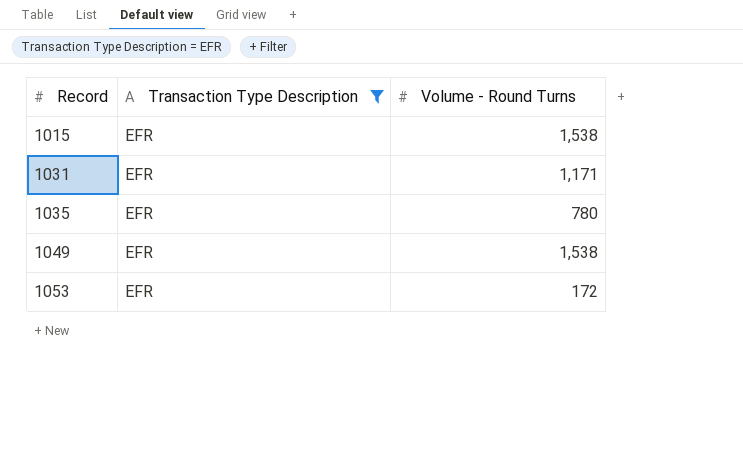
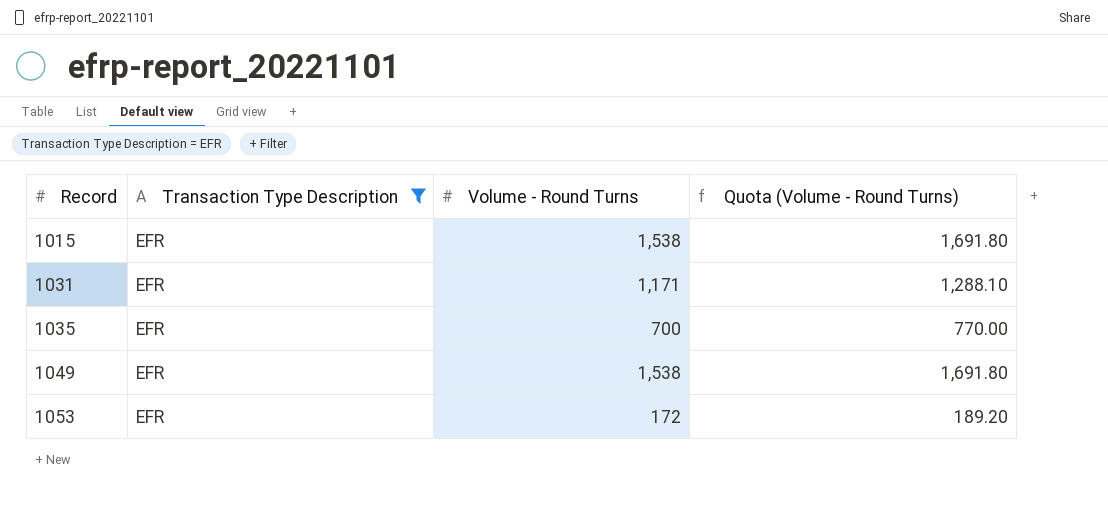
column Quota (Volume - Round Turns) | formula: none -> [Volume - Round Turns] * 1.1
1035 | Volume - Round Turns: 780 -> 700

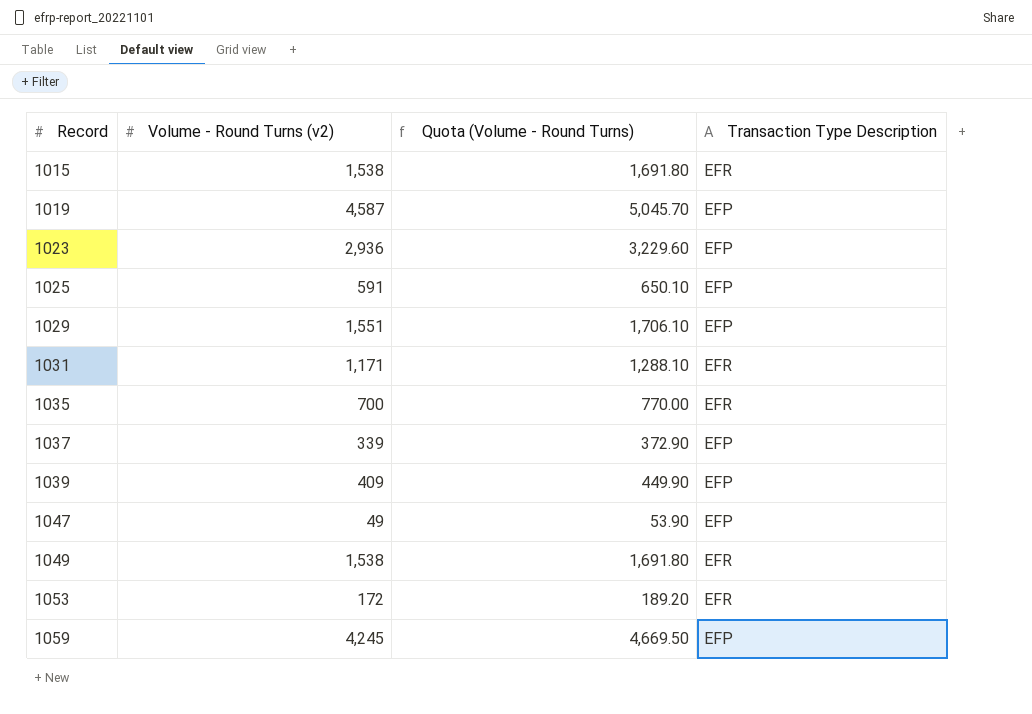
filter: Transaction Type Description = EFR -> none
column name: Volume - Round Turns -> Volume - Round Turns (v2)
column Transaction Type Description | position: 2 -> 4

